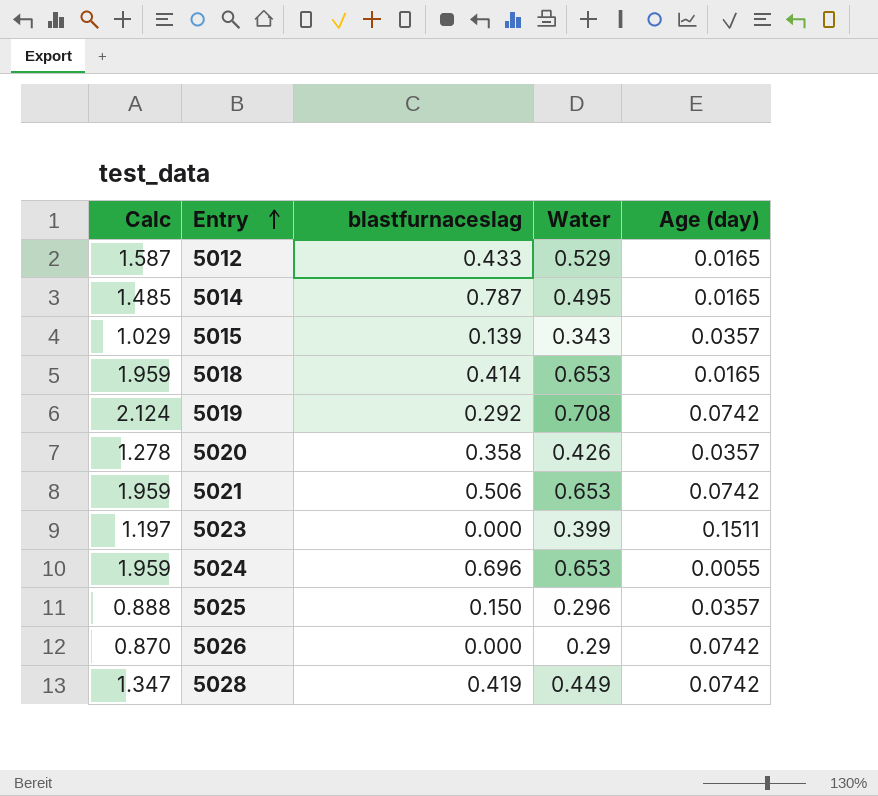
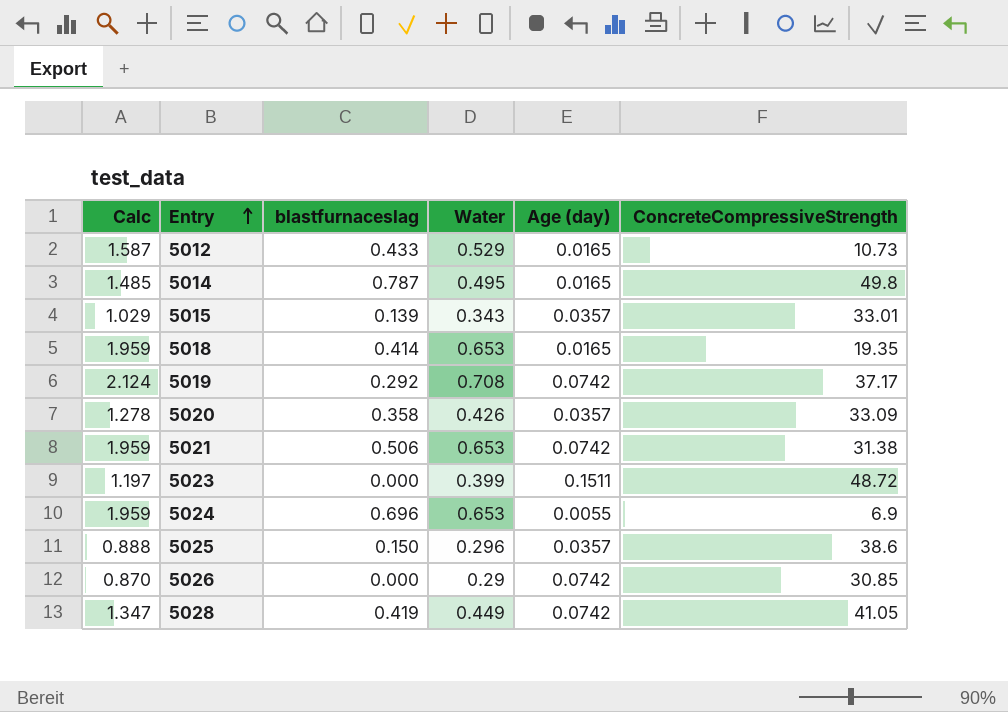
column ConcreteCompressiveStrength | position: none -> 6

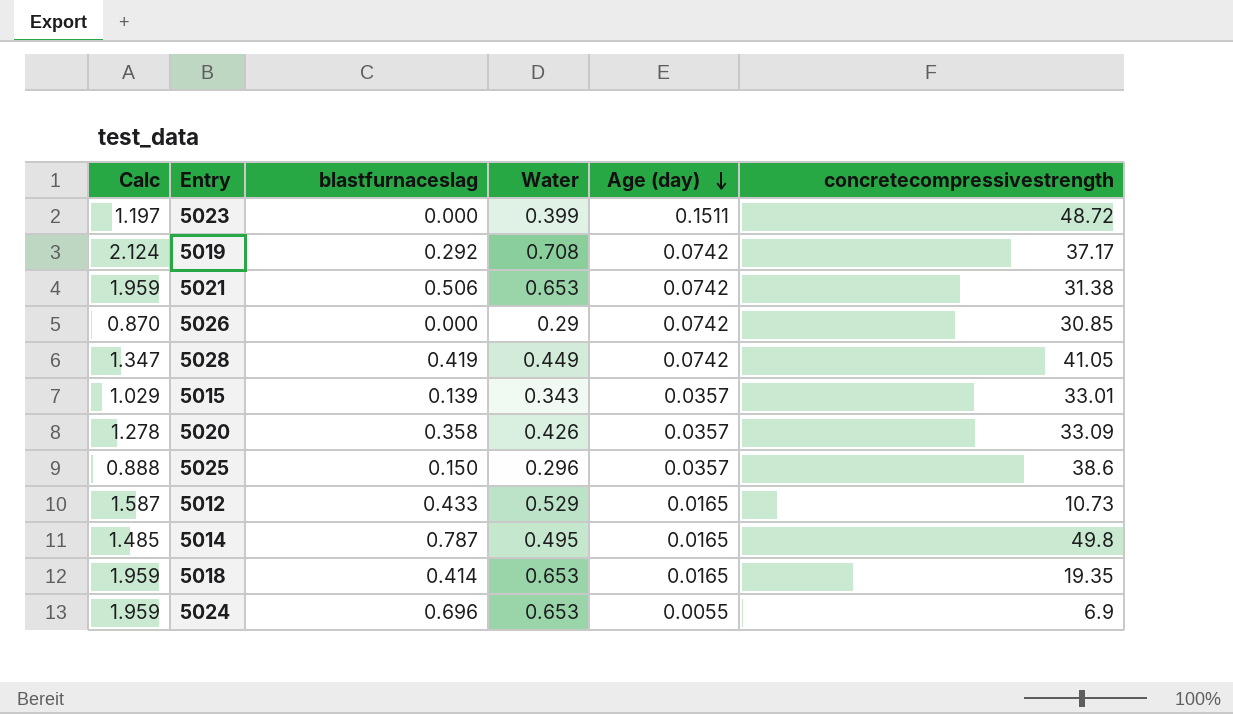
row order: Entry ascending -> Age (day) descending
column name: ConcreteCompressiveStrength -> concretecompressivestrength

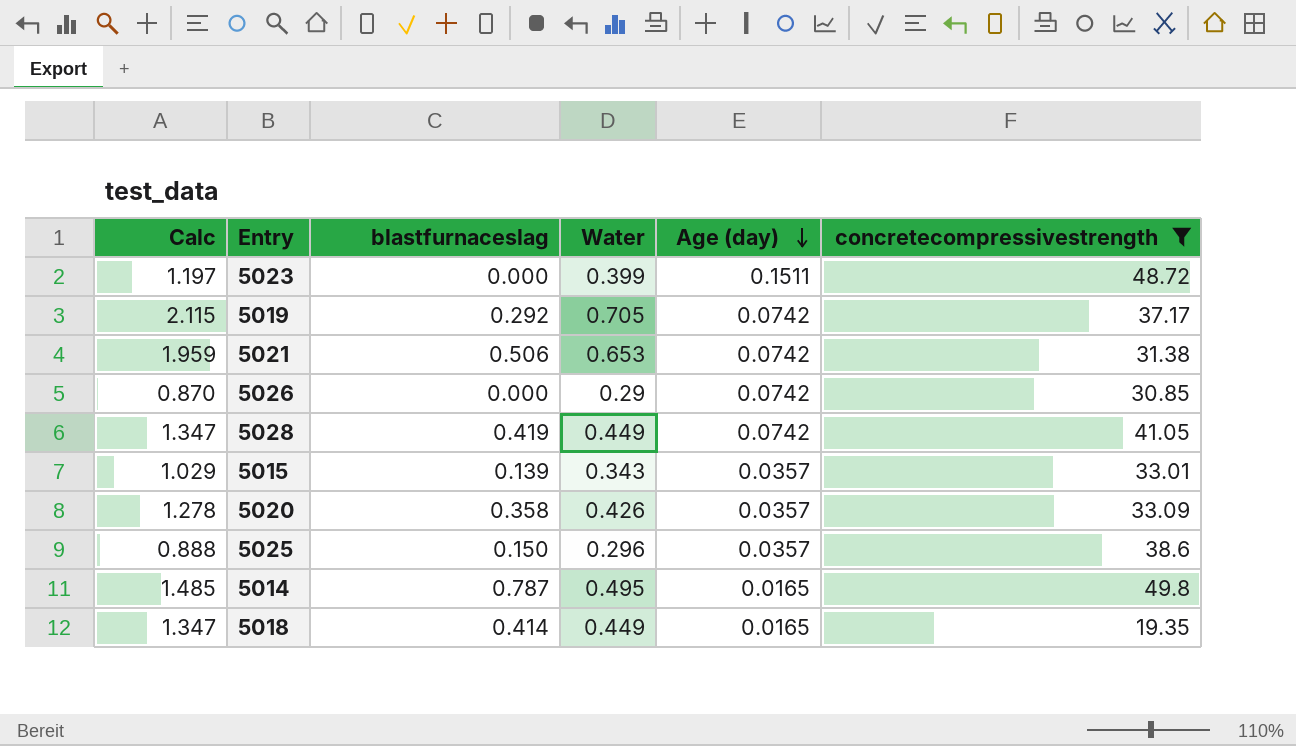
filter: none -> concretecompressivestrength >= 19.35
5019 | Calc: 2.124 -> 2.115
5019 | Water: 0.708 -> 0.705
5018 | Calc: 1.959 -> 1.347
5018 | Water: 0.653 -> 0.449

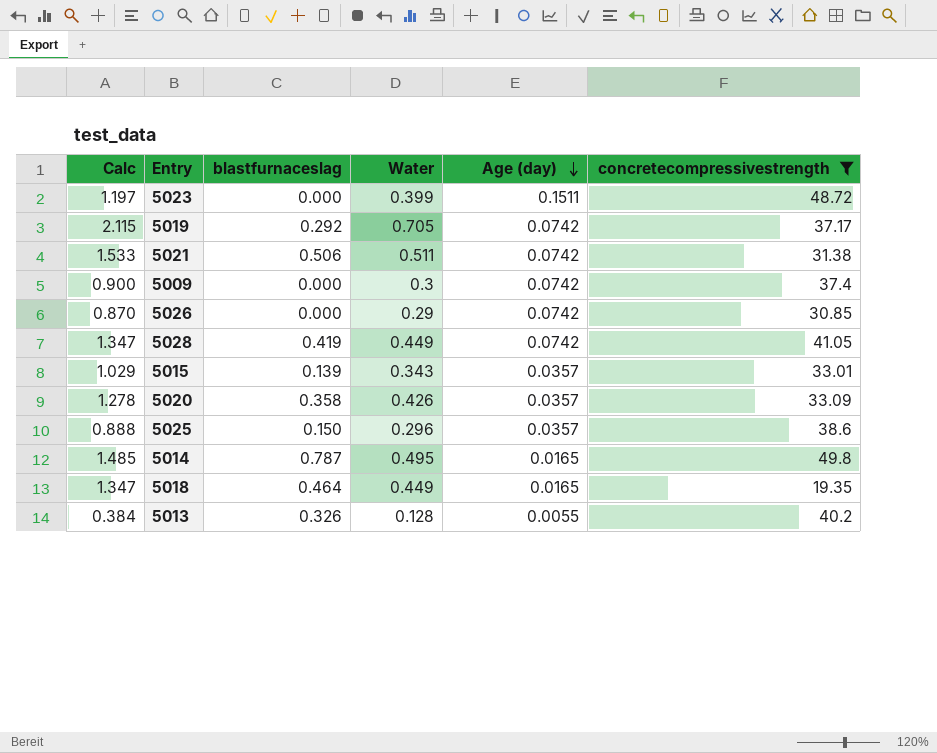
5021 | Calc: 1.959 -> 1.533
5021 | Water: 0.653 -> 0.511
row 5009: none -> 0.900 | 0.000 | 0.3 | 0.0742 | 37.4
5018 | blastfurnaceslag: 0.414 -> 0.464
row 5013: none -> 0.384 | 0.326 | 0.128 | 0.0055 | 40.2

